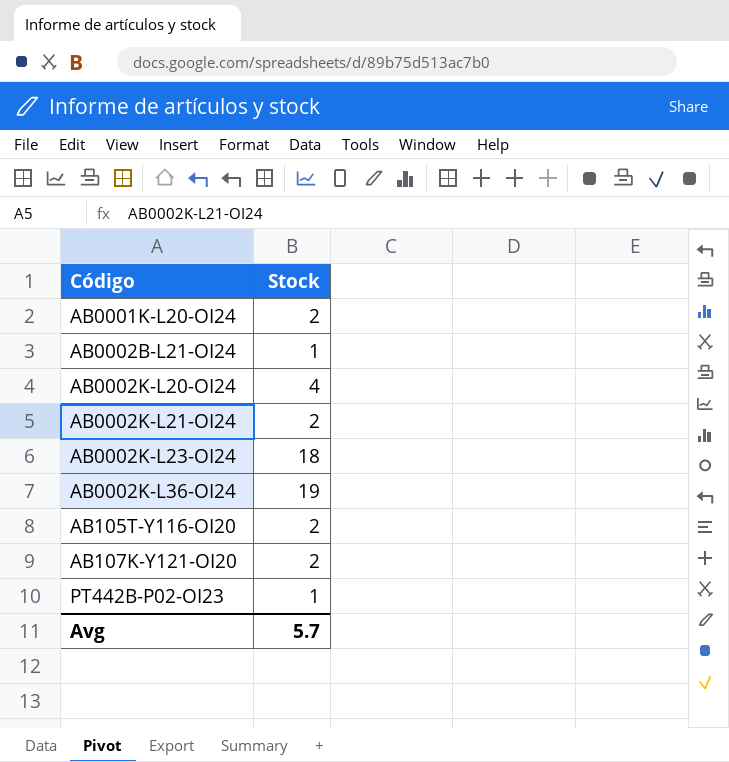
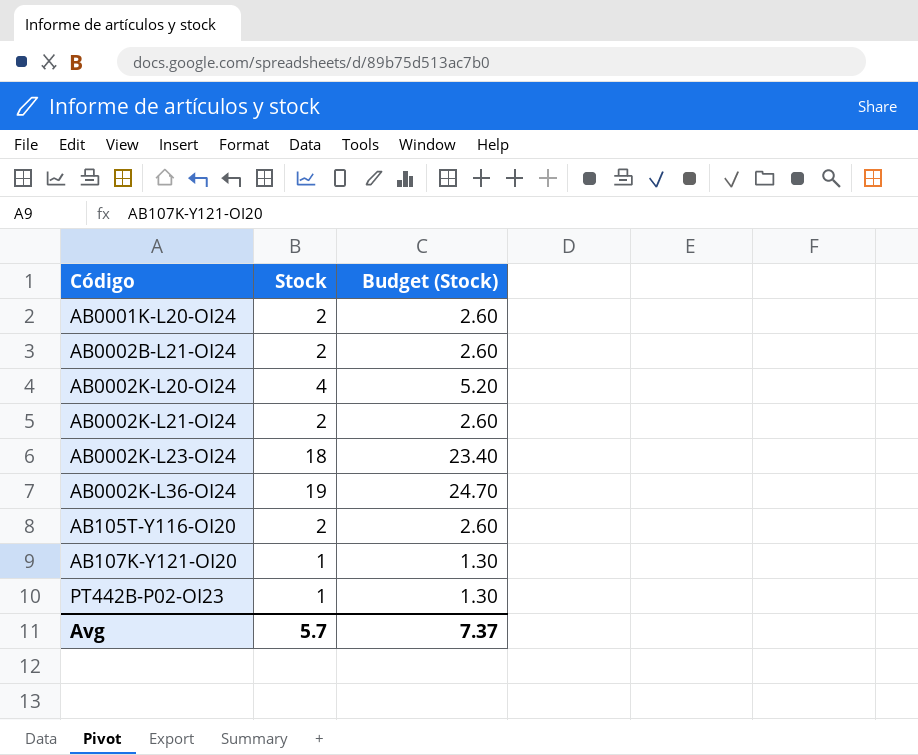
column Budget (Stock) | formula: none -> [Stock] * 1.3
AB0002B-L21-OI24 | Stock: 1 -> 2
AB107K-Y121-OI20 | Stock: 2 -> 1

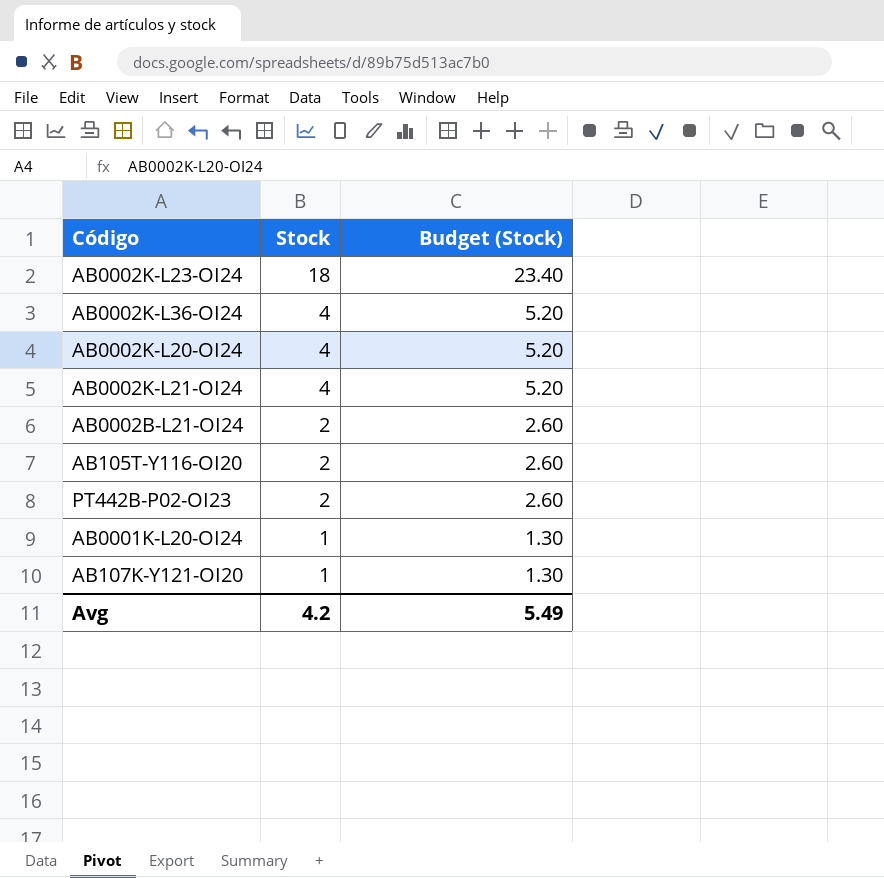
row order: Código ascending -> Stock descending
AB0002K-L36-OI24 | Stock: 19 -> 4
AB0002K-L36-OI24 | Budget (Stock): 24.70 -> 5.20
AB0002K-L21-OI24 | Stock: 2 -> 4
AB0002K-L21-OI24 | Budget (Stock): 2.60 -> 5.20
PT442B-P02-OI23 | Stock: 1 -> 2
PT442B-P02-OI23 | Budget (Stock): 1.30 -> 2.60
AB0001K-L20-OI24 | Stock: 2 -> 1
AB0001K-L20-OI24 | Budget (Stock): 2.60 -> 1.30
Avg | Stock: 5.7 -> 4.2
Avg | Budget (Stock): 7.37 -> 5.49

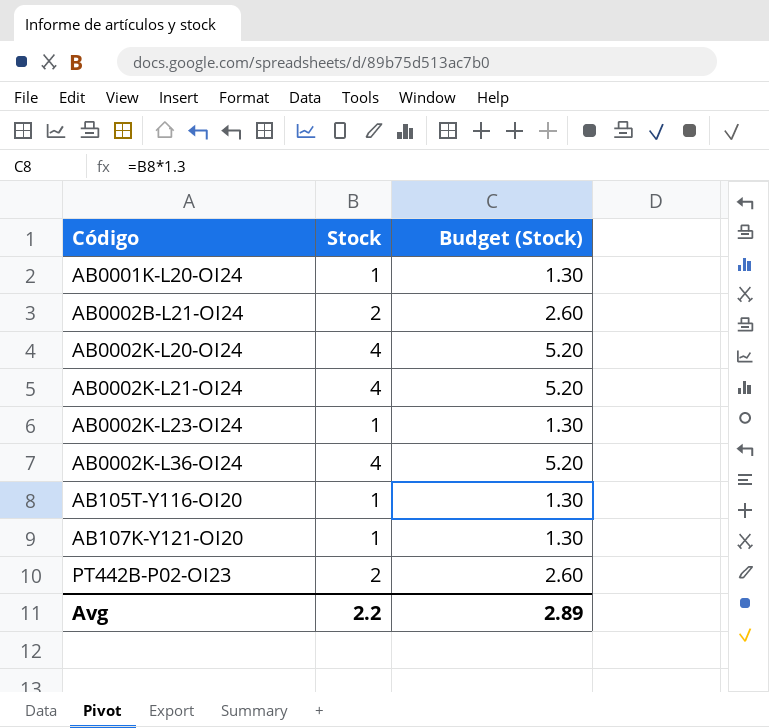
row order: Stock descending -> Código ascending
AB0002K-L23-OI24 | Stock: 18 -> 1
AB0002K-L23-OI24 | Budget (Stock): 23.40 -> 1.30
AB105T-Y116-OI20 | Stock: 2 -> 1
AB105T-Y116-OI20 | Budget (Stock): 2.60 -> 1.30
Avg | Stock: 4.2 -> 2.2
Avg | Budget (Stock): 5.49 -> 2.89

